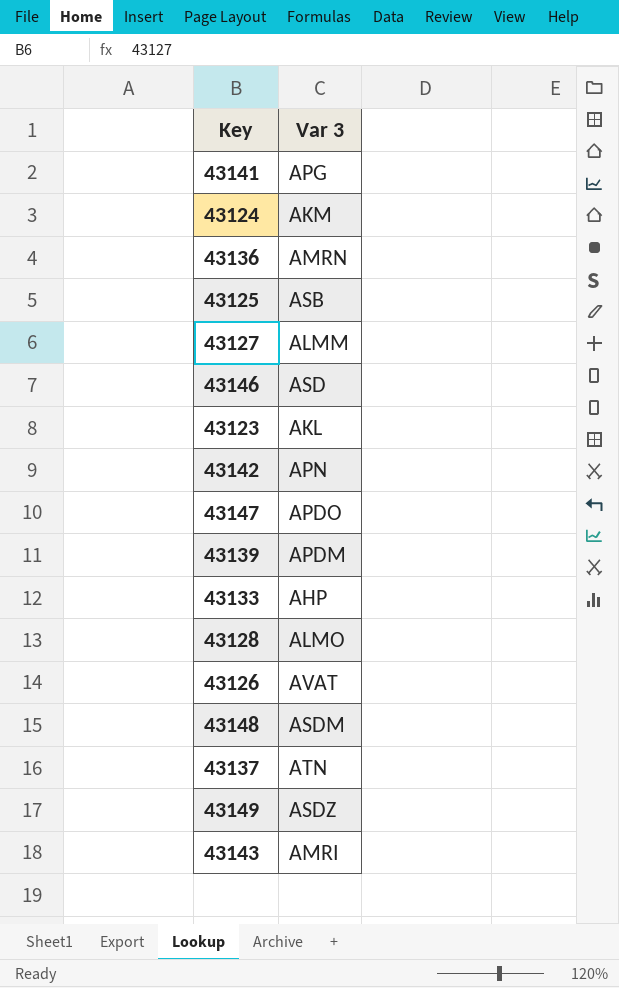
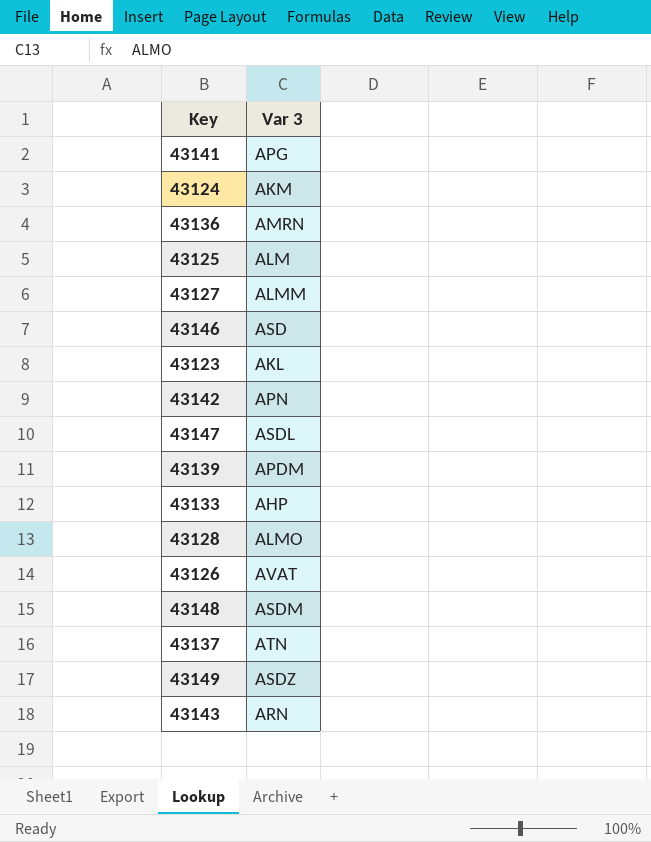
43125 | Var 3: ASB -> ALM
43147 | Var 3: APDO -> ASDL
43143 | Var 3: AMRI -> ARN

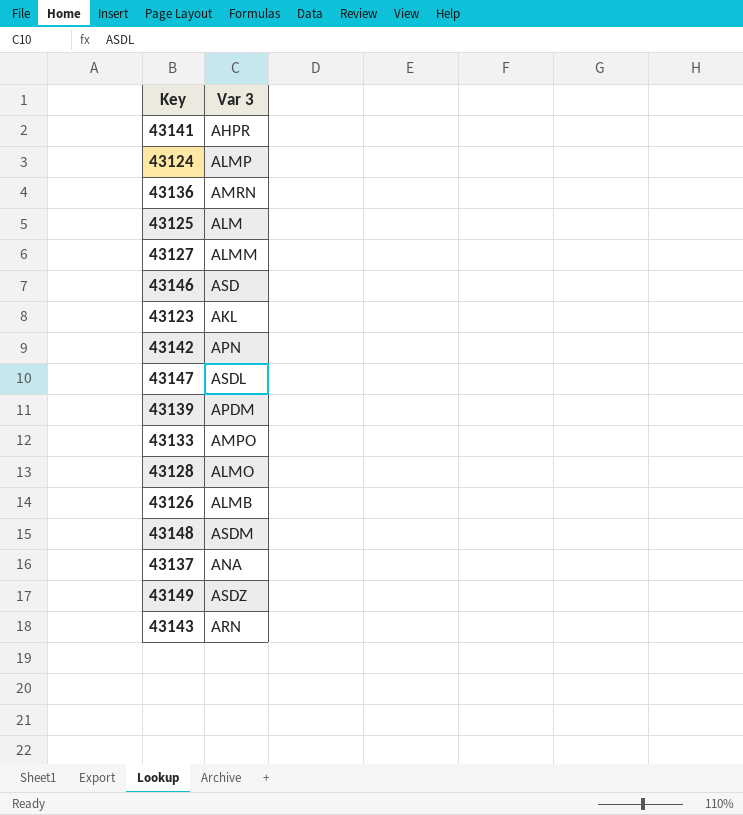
43141 | Var 3: APG -> AHPR
43124 | Var 3: AKM -> ALMP
43133 | Var 3: AHP -> AMPO
43126 | Var 3: AVAT -> ALMB
43137 | Var 3: ATN -> ANA

